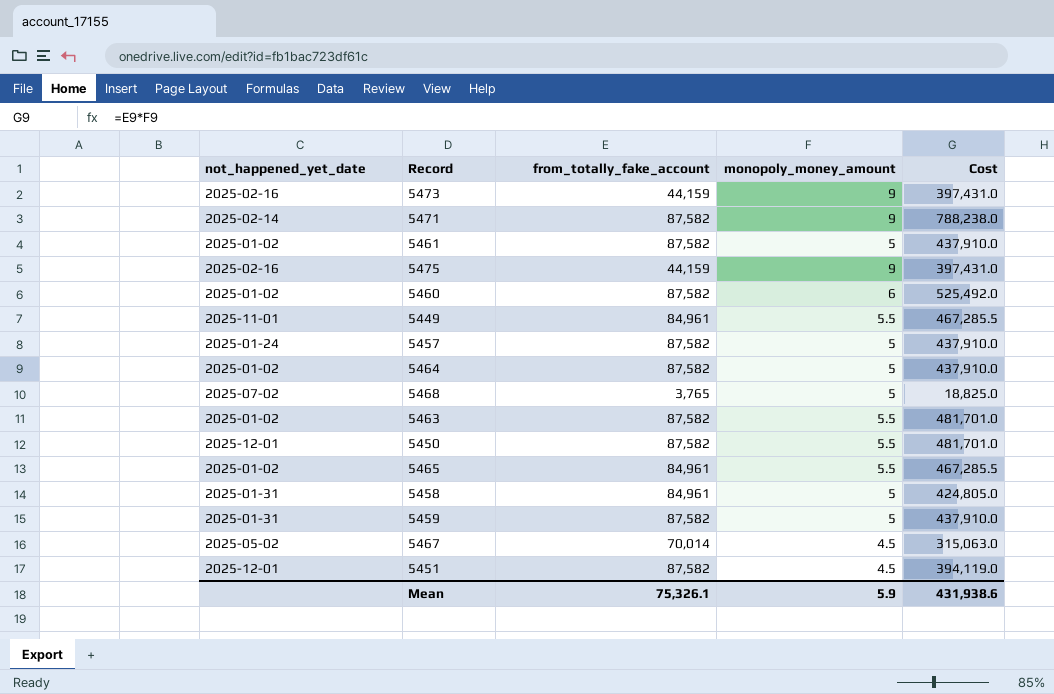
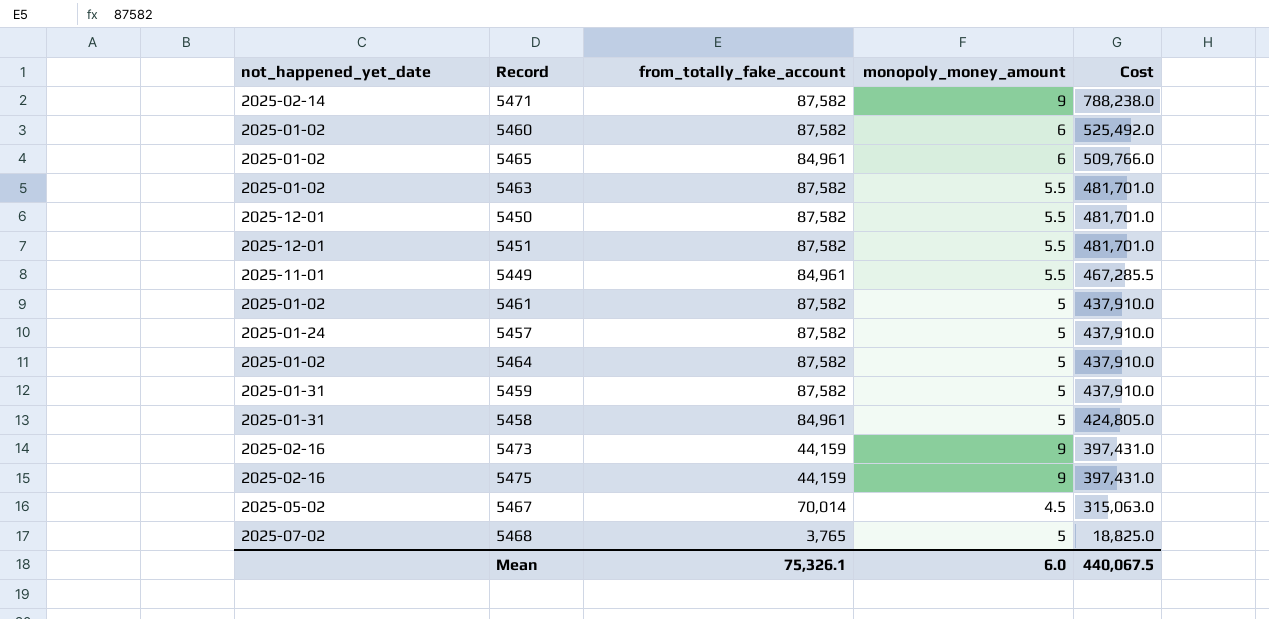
row order: none -> Cost descending
5465 | monopoly_money_amount: 5.5 -> 6
5465 | Cost: 467,285.5 -> 509,766.0
5451 | monopoly_money_amount: 4.5 -> 5.5
5451 | Cost: 394,119.0 -> 481,701.0
Mean | monopoly_money_amount: 5.9 -> 6.0
Mean | Cost: 431,938.6 -> 440,067.5

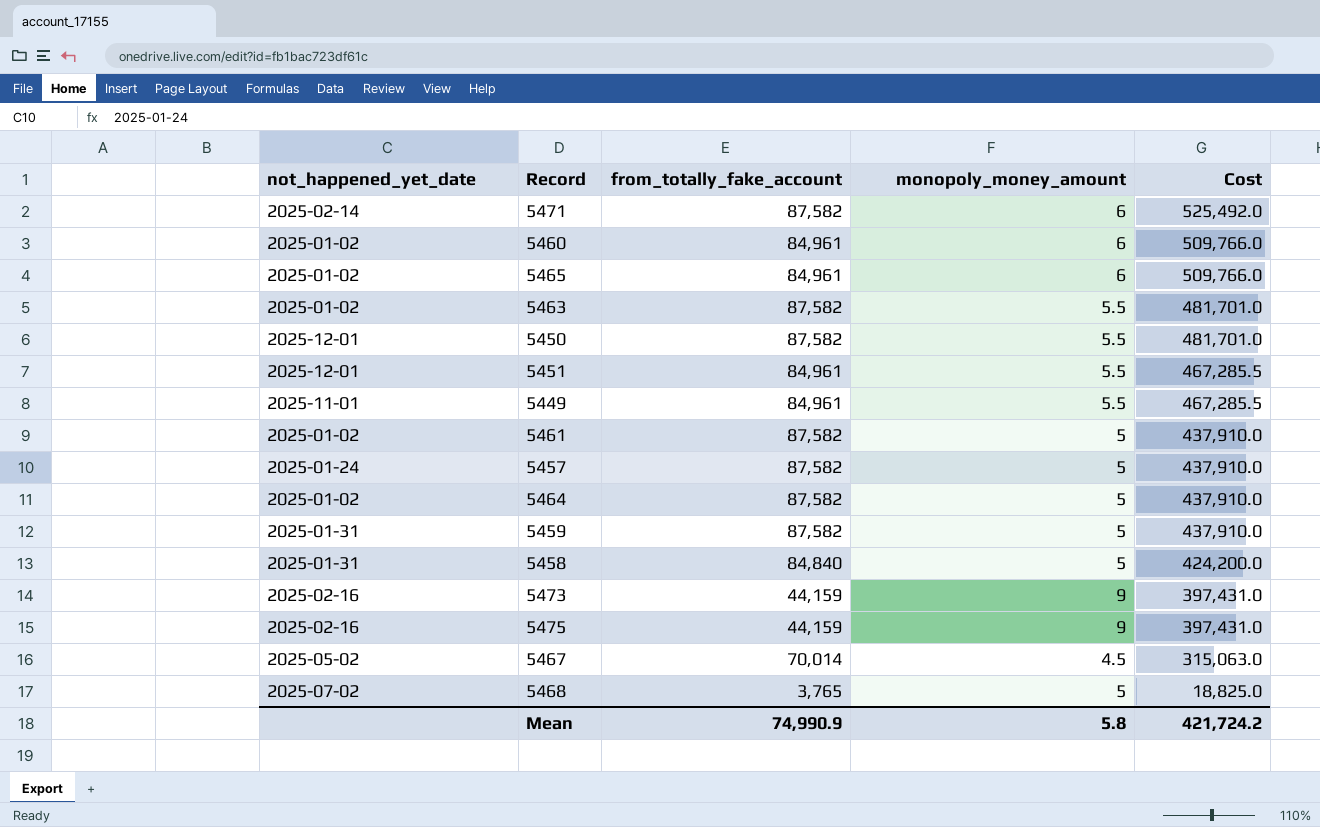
5471 | monopoly_money_amount: 9 -> 6
5471 | Cost: 788,238.0 -> 525,492.0
5460 | from_totally_fake_account: 87,582 -> 84,961
5460 | Cost: 525,492.0 -> 509,766.0
5451 | from_totally_fake_account: 87,582 -> 84,961
5451 | Cost: 481,701.0 -> 467,285.5
5458 | from_totally_fake_account: 84,961 -> 84,840
5458 | Cost: 424,805.0 -> 424,200.0
Mean | from_totally_fake_account: 75,326.1 -> 74,990.9
Mean | monopoly_money_amount: 6.0 -> 5.8
Mean | Cost: 440,067.5 -> 421,724.2

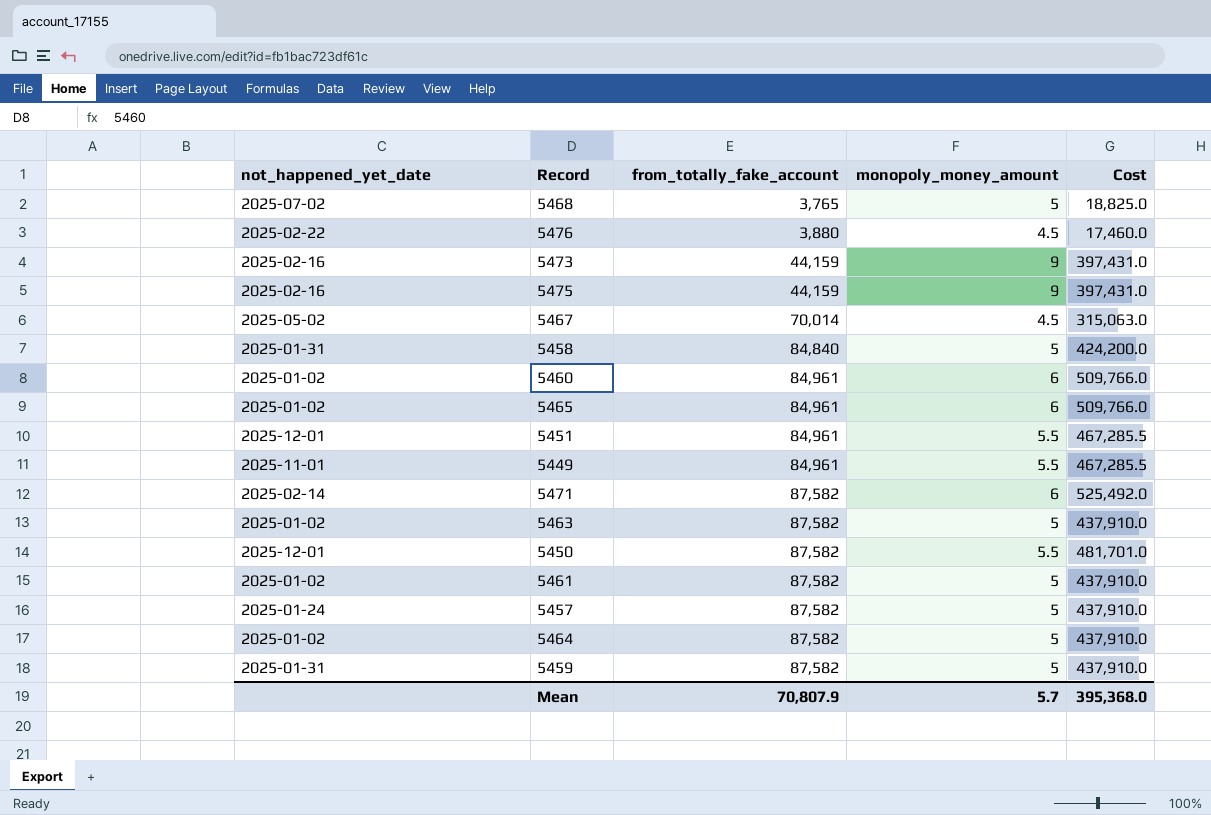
row order: Cost descending -> from_totally_fake_account ascending
row 5476: none -> 2025-02-22 | 3,880 | 4.5 | 17,460.0
5463 | monopoly_money_amount: 5.5 -> 5
5463 | Cost: 481,701.0 -> 437,910.0
Mean | from_totally_fake_account: 74,990.9 -> 70,807.9
Mean | monopoly_money_amount: 5.8 -> 5.7
Mean | Cost: 421,724.2 -> 395,368.0

